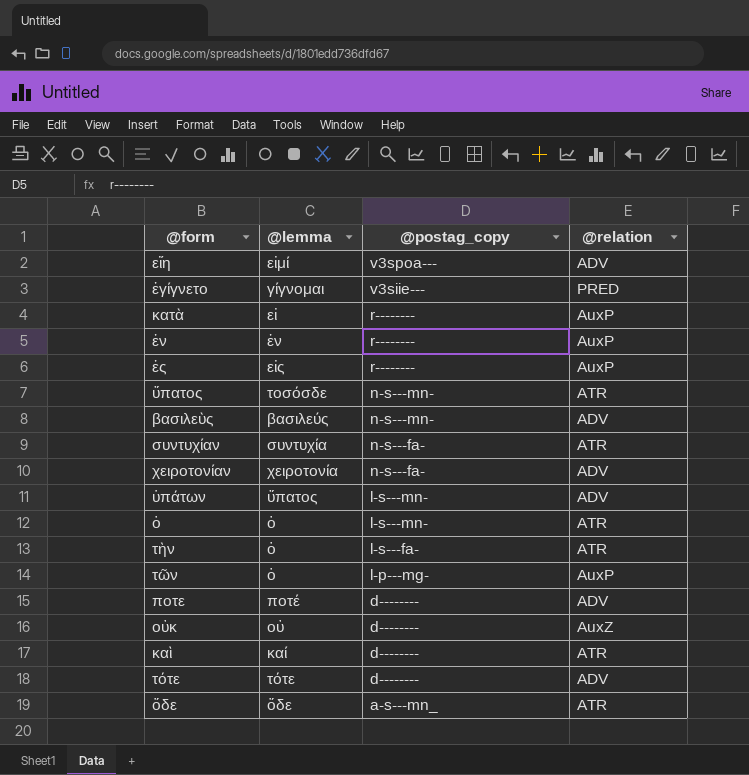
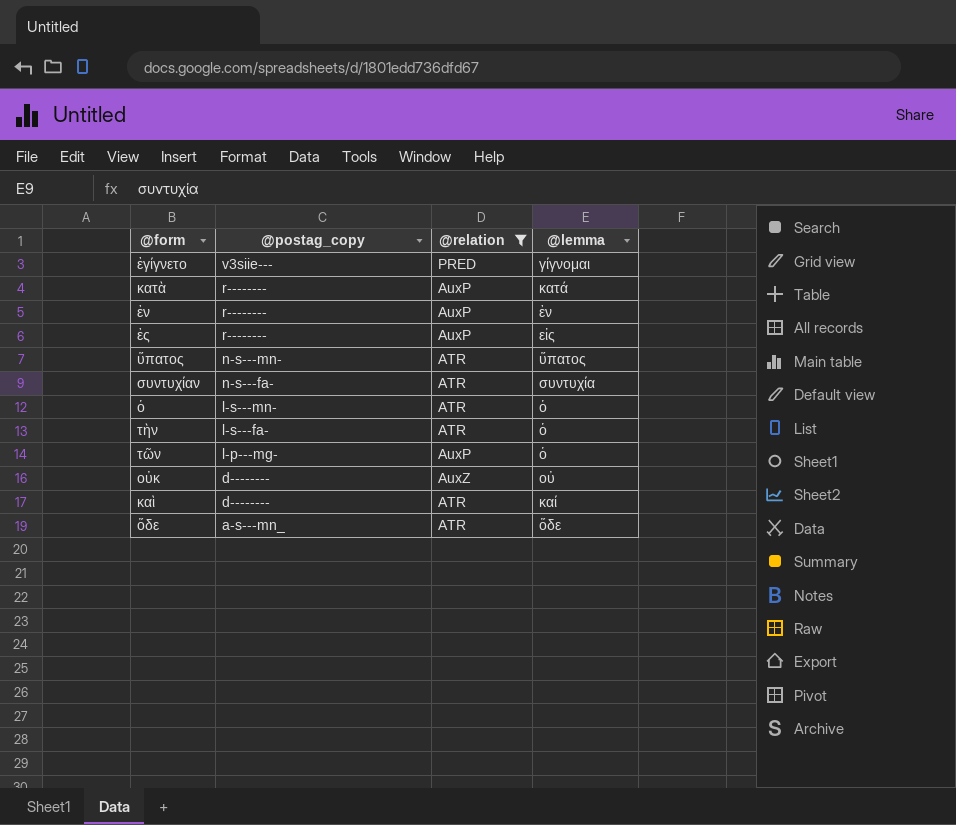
filter: none -> @relation != ADV
column @lemma | position: 2 -> 4
κατὰ | @lemma: εἰ -> κατά
ὕπατος | @lemma: τοσόσδε -> ὕπατος

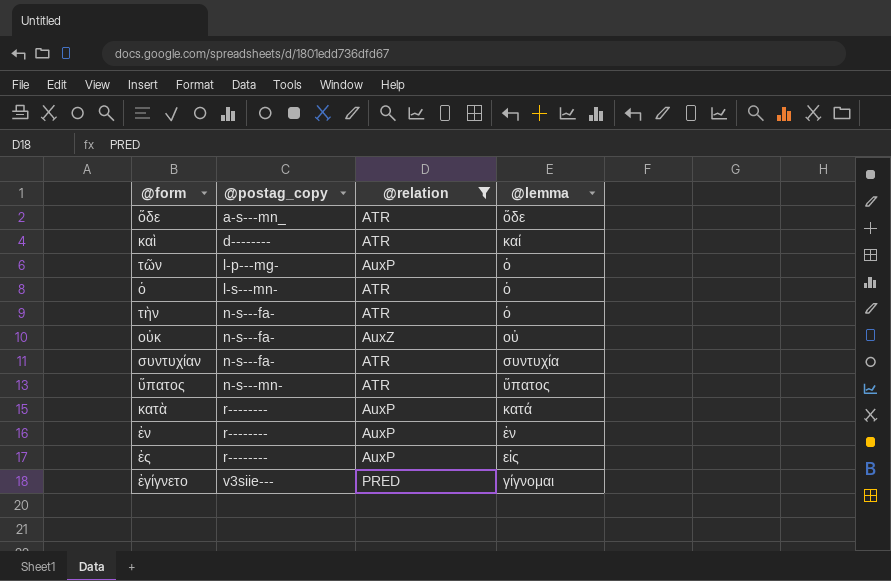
row order: @postag_copy descending -> @postag_copy ascending
τὴν | @postag_copy: l-s---fa- -> n-s---fa-
οὐκ | @postag_copy: d-------- -> n-s---fa-

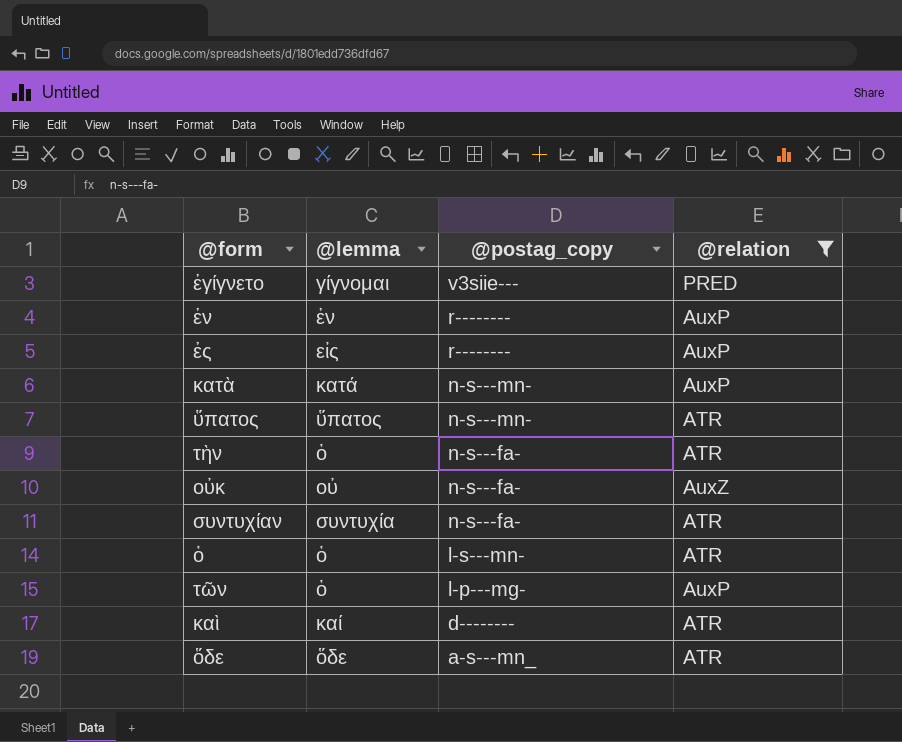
row order: @postag_copy ascending -> @postag_copy descending
column @lemma | position: 4 -> 2
κατὰ | @postag_copy: r-------- -> n-s---mn-

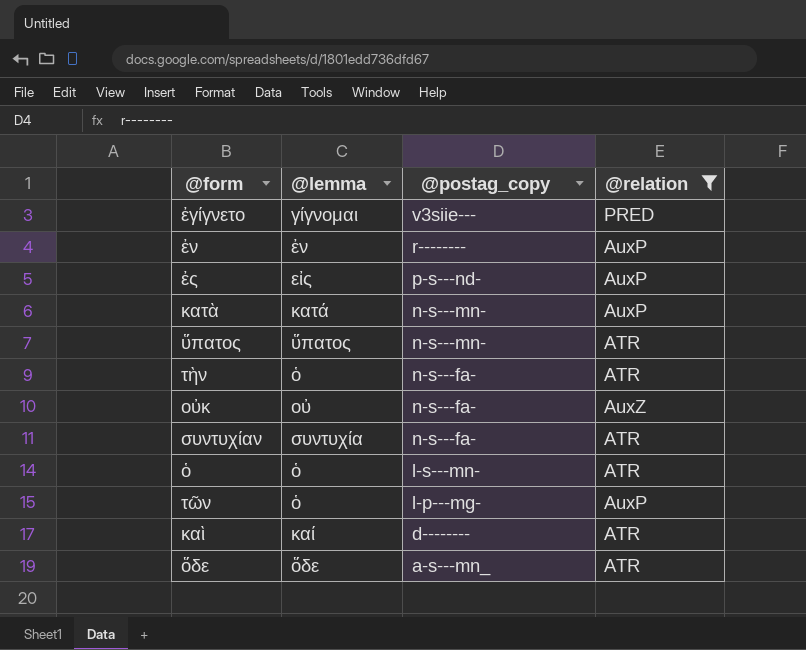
ἐς | @postag_copy: r-------- -> p-s---nd-

